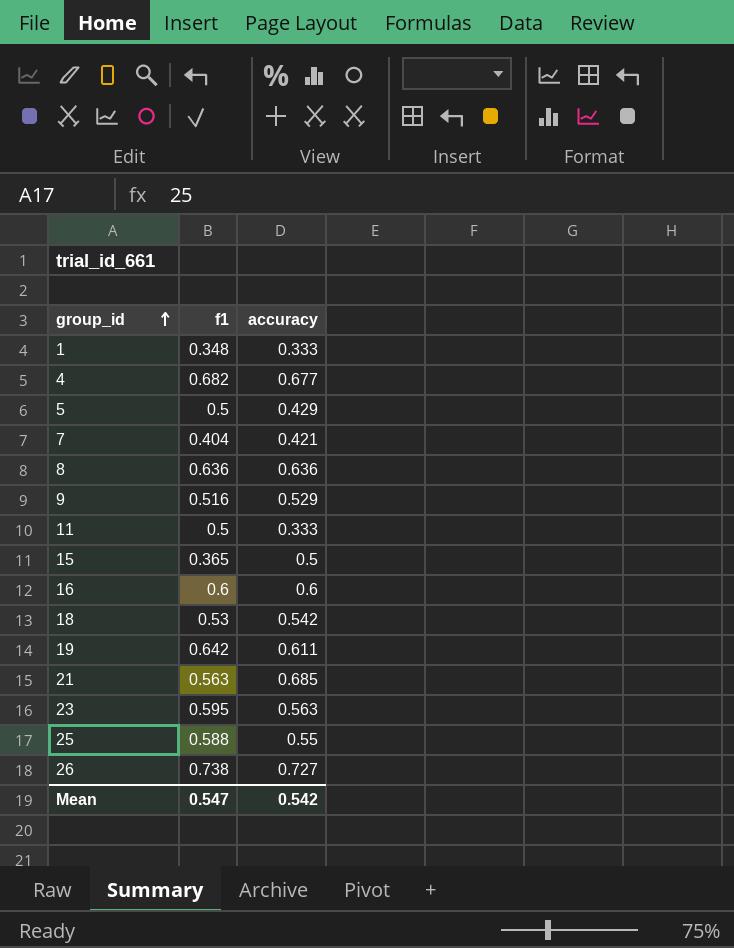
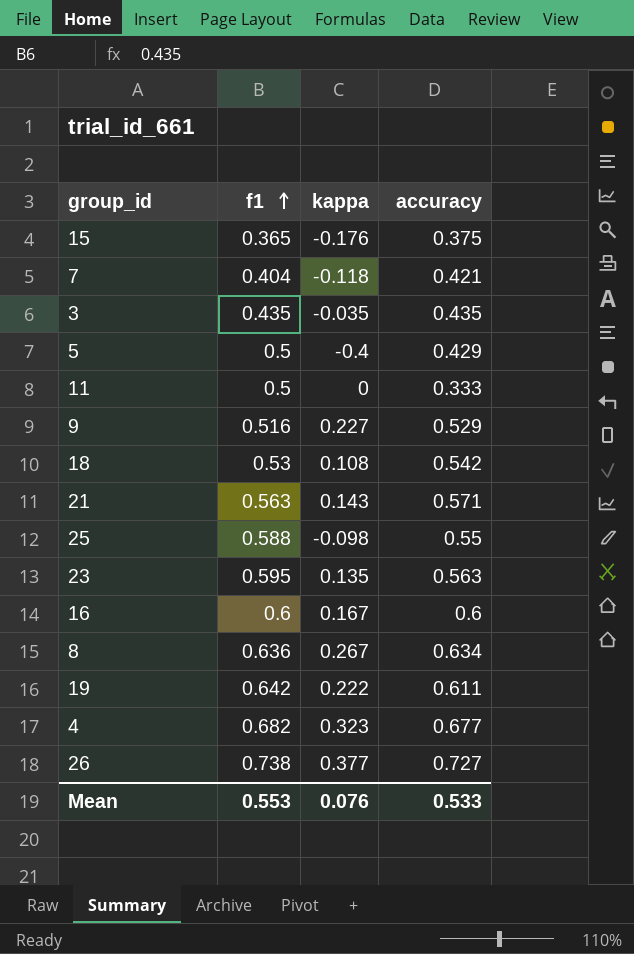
row order: group_id ascending -> f1 ascending
column kappa | position: none -> 3
row 1: 0.348 | 0.333 -> none
15 | accuracy: 0.5 -> 0.375
row 3: none -> 0.435 | -0.035 | 0.435
21 | accuracy: 0.685 -> 0.571
8 | accuracy: 0.636 -> 0.634
Mean | f1: 0.547 -> 0.553
Mean | accuracy: 0.542 -> 0.533

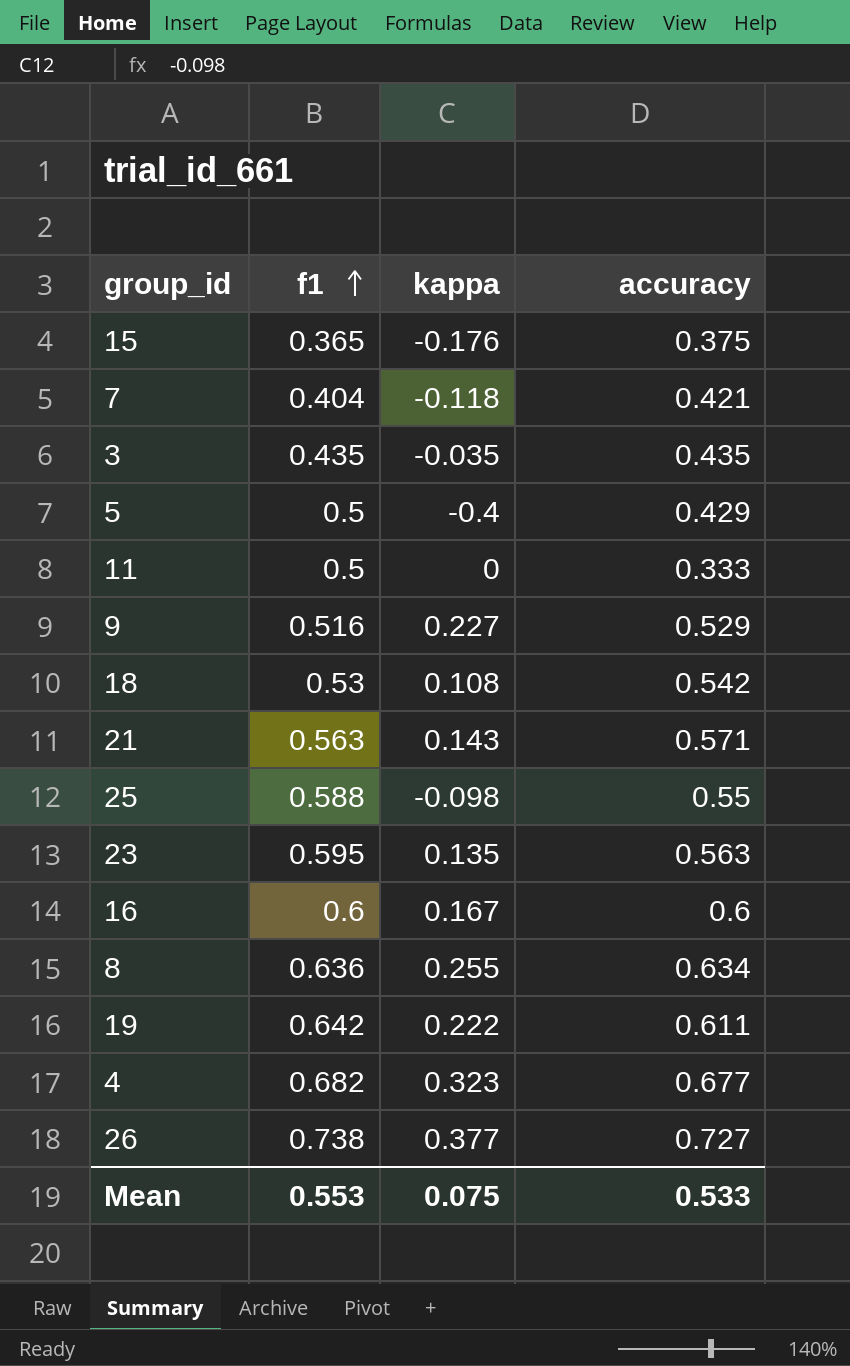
8 | kappa: 0.267 -> 0.255
Mean | kappa: 0.076 -> 0.075

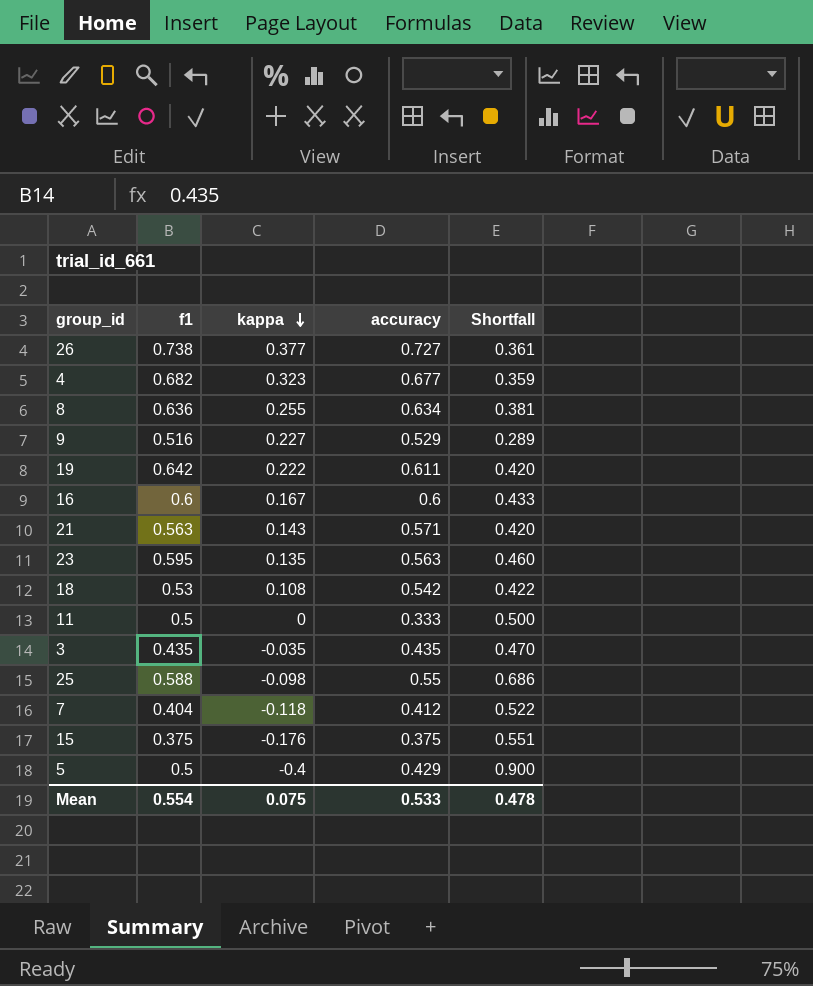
row order: f1 ascending -> kappa descending
column Shortfall | formula: none -> [f1] - [kappa]
7 | accuracy: 0.421 -> 0.412
15 | f1: 0.365 -> 0.375
Mean | f1: 0.553 -> 0.554

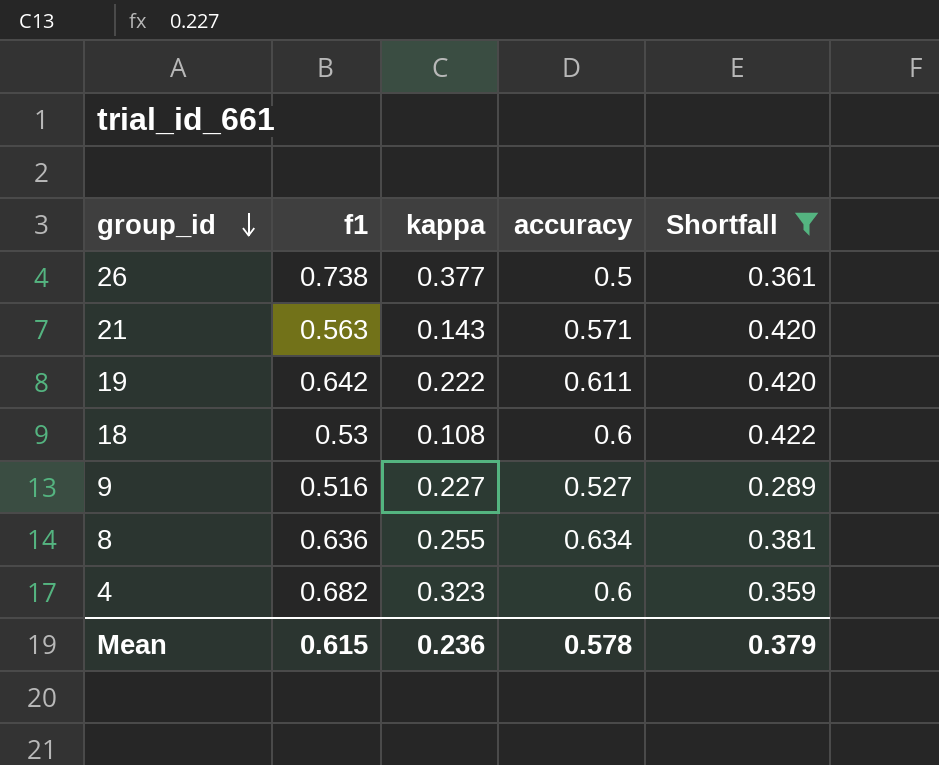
filter: none -> Shortfall <= 0.422
row order: kappa descending -> group_id descending
26 | accuracy: 0.727 -> 0.5
18 | accuracy: 0.542 -> 0.6
9 | accuracy: 0.529 -> 0.527
4 | accuracy: 0.677 -> 0.6
Mean | f1: 0.554 -> 0.615
Mean | kappa: 0.075 -> 0.236
Mean | accuracy: 0.533 -> 0.578
Mean | Shortfall: 0.478 -> 0.379

